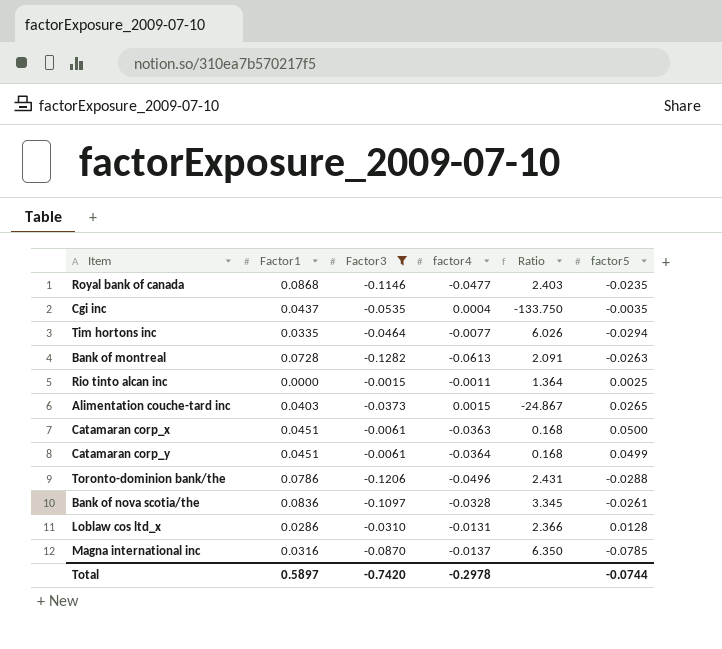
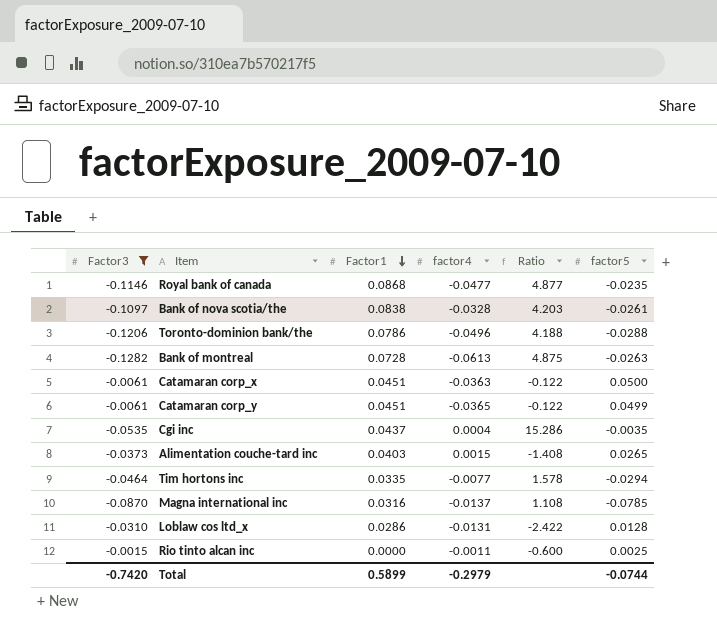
row order: none -> Factor1 descending
column Factor3 | position: 3 -> 1
column Ratio | formula: [Factor3] / [factor4] -> [Factor3] / [factor5]
Bank of nova scotia/the | Factor1: 0.0836 -> 0.0838
Catamaran corp_y | factor4: -0.0364 -> -0.0365
Total | Factor1: 0.5897 -> 0.5899
Total | factor4: -0.2978 -> -0.2979

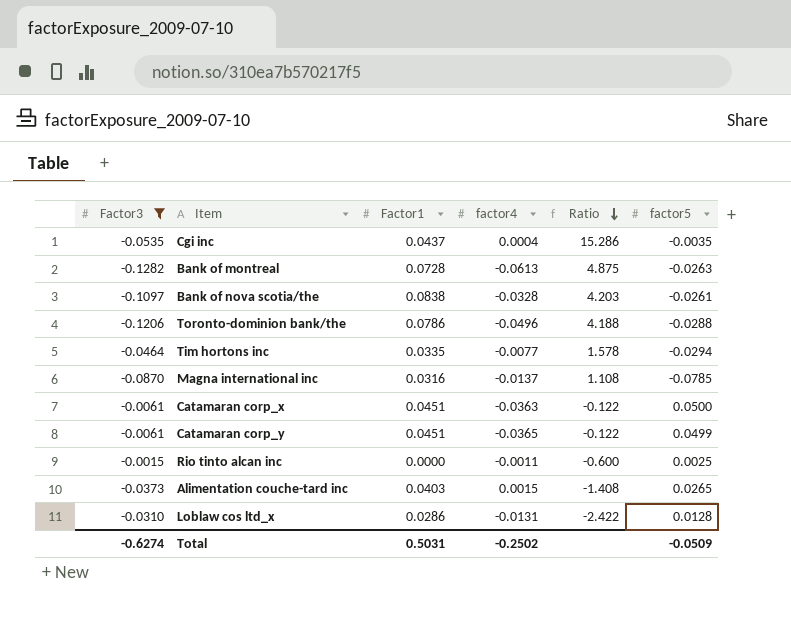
row order: Factor1 descending -> Ratio descending
row Royal bank of canada: -0.1146 | 0.0868 | -0.0477 | 4.877 | -0.0235 -> none
Total | Factor3: -0.7420 -> -0.6274
Total | Factor1: 0.5899 -> 0.5031
Total | factor4: -0.2979 -> -0.2502
Total | factor5: -0.0744 -> -0.0509

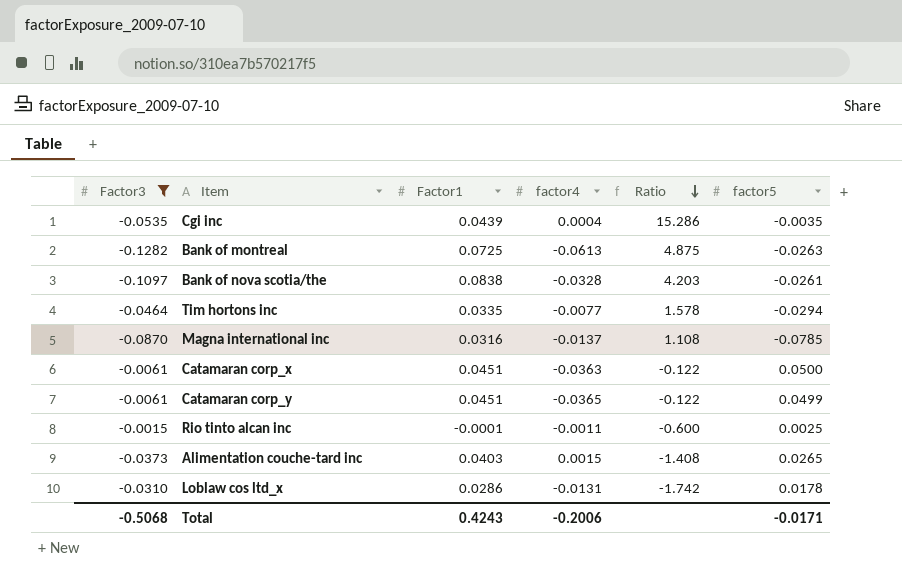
row Toronto-dominion bank/the: -0.1206 | 0.0786 | -0.0496 | 4.188 | -0.0288 -> none
Cgi inc | Factor1: 0.0437 -> 0.0439
Bank of montreal | Factor1: 0.0728 -> 0.0725
Rio tinto alcan inc | Factor1: 0.0000 -> -0.0001
Loblaw cos ltd_x | Ratio: -2.422 -> -1.742
Loblaw cos ltd_x | factor5: 0.0128 -> 0.0178
Total | Factor3: -0.6274 -> -0.5068
Total | Factor1: 0.5031 -> 0.4243
Total | factor4: -0.2502 -> -0.2006
Total | factor5: -0.0509 -> -0.0171

